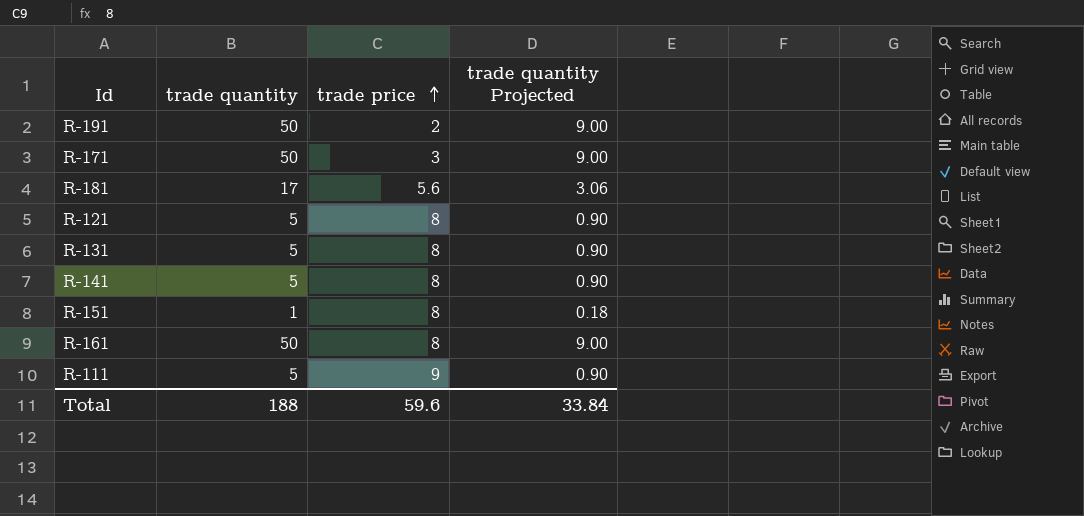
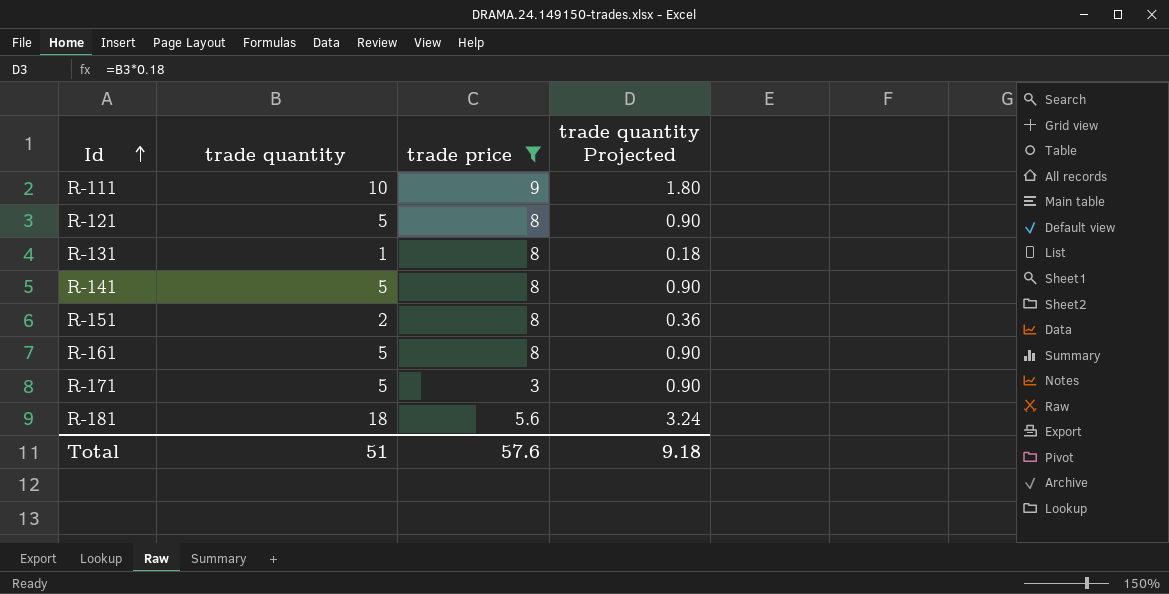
filter: none -> trade price != 2
row order: trade price ascending -> Id ascending
R-111 | trade quantity: 5 -> 10
R-111 | trade quantity Projected: 0.90 -> 1.80
R-131 | trade quantity: 5 -> 1
R-131 | trade quantity Projected: 0.90 -> 0.18
R-151 | trade quantity: 1 -> 2
R-151 | trade quantity Projected: 0.18 -> 0.36
R-161 | trade quantity: 50 -> 5
R-161 | trade quantity Projected: 9.00 -> 0.90
R-171 | trade quantity: 50 -> 5
R-171 | trade quantity Projected: 9.00 -> 0.90
R-181 | trade quantity: 17 -> 18
R-181 | trade quantity Projected: 3.06 -> 3.24
Total | trade quantity: 188 -> 51
Total | trade price: 59.6 -> 57.6
Total | trade quantity Projected: 33.84 -> 9.18

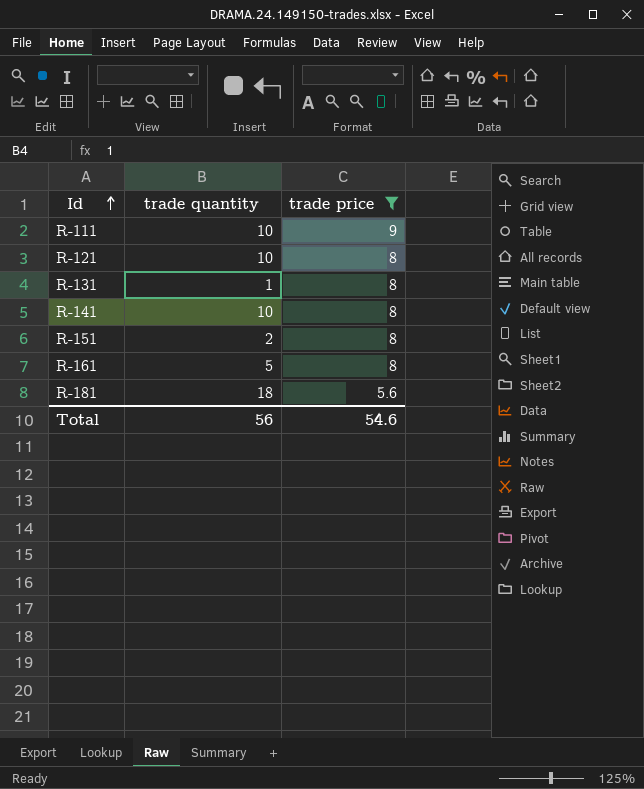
column trade quantity Projected | formula: [trade quantity] * 0.18 -> none
row R-171: 5 | 3 | 0.90 -> none
R-121 | trade quantity: 5 -> 10
R-141 | trade quantity: 5 -> 10
Total | trade quantity: 51 -> 56
Total | trade price: 57.6 -> 54.6

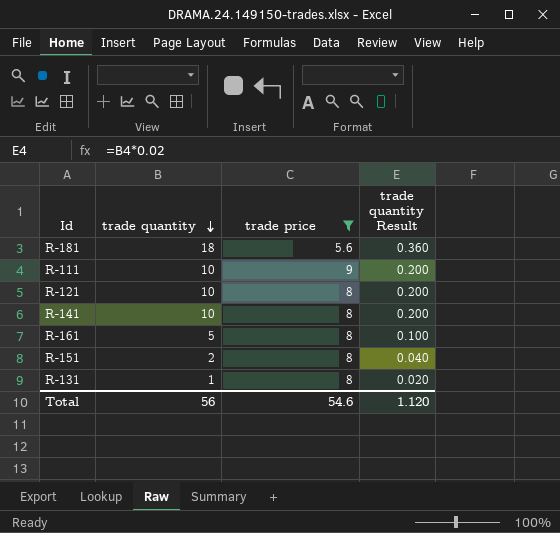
row order: Id ascending -> trade quantity descending
column trade quantity Result | formula: none -> [trade quantity] * 0.02

